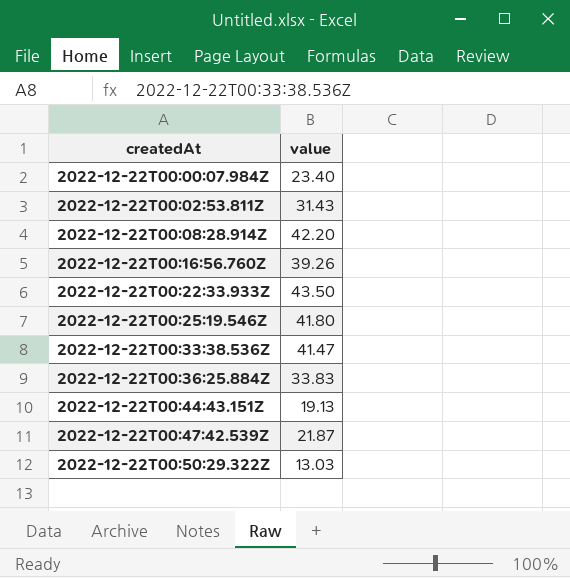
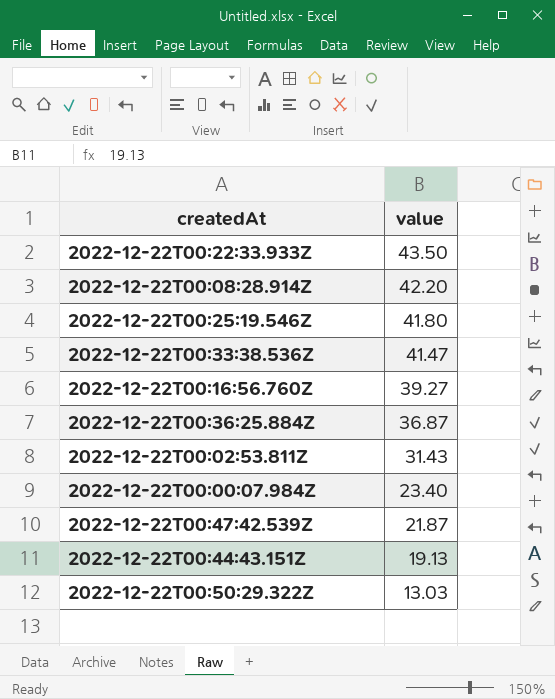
row order: createdAt ascending -> value descending
2022-12-22T00:16:56.760Z | value: 39.26 -> 39.27
2022-12-22T00:36:25.884Z | value: 33.83 -> 36.87

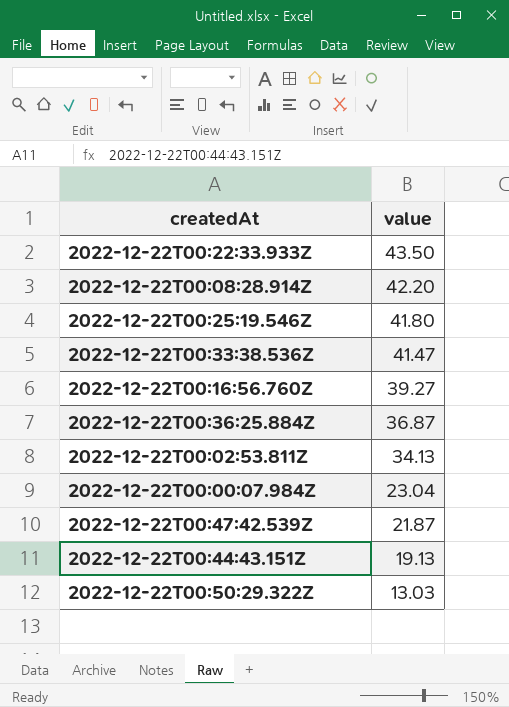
2022-12-22T00:02:53.811Z | value: 31.43 -> 34.13
2022-12-22T00:00:07.984Z | value: 23.40 -> 23.04

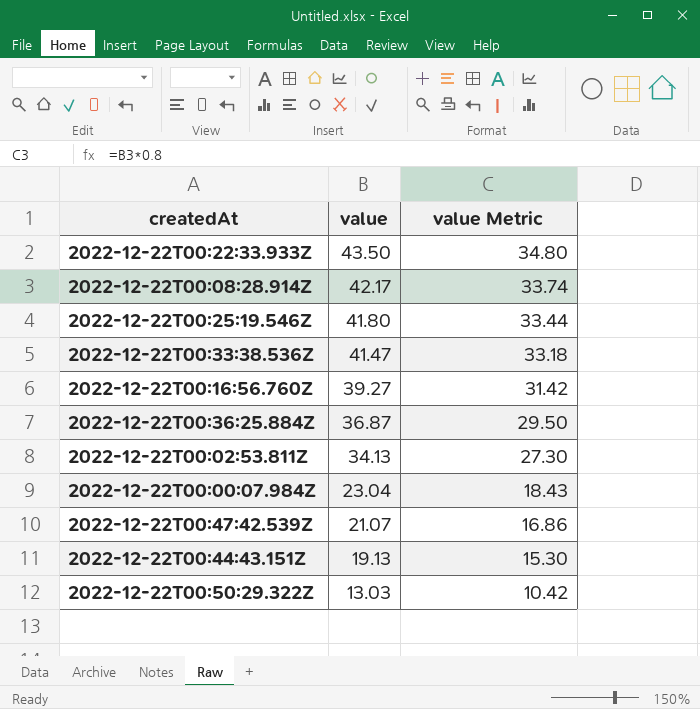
column value Metric | formula: none -> [value] * 0.8
2022-12-22T00:08:28.914Z | value: 42.20 -> 42.17
2022-12-22T00:47:42.539Z | value: 21.87 -> 21.07

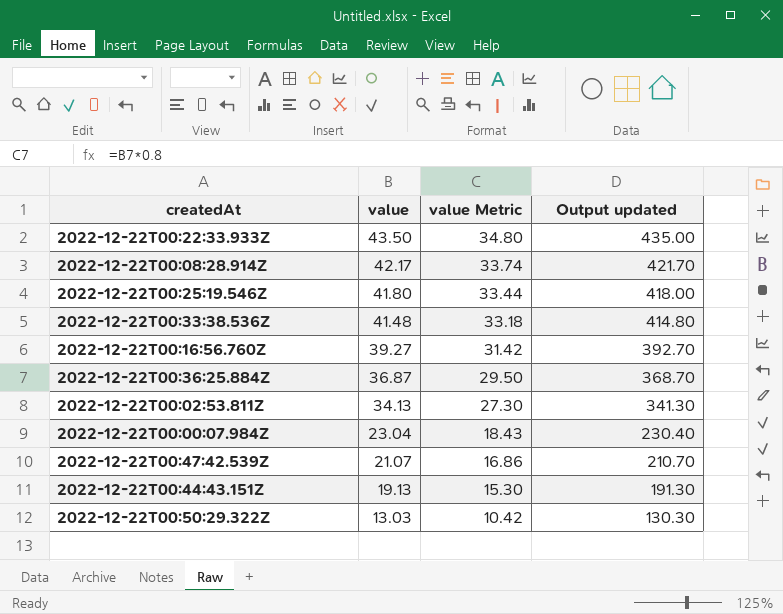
column Output updated | formula: none -> [value] * 10
2022-12-22T00:33:38.536Z | value: 41.47 -> 41.48

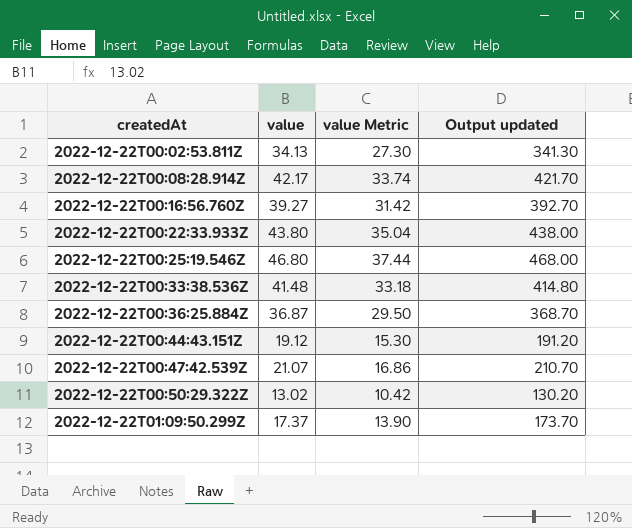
row order: value descending -> createdAt ascending
row 2022-12-22T00:00:07.984Z: 23.04 | 18.43 | 230.40 -> none
2022-12-22T00:22:33.933Z | value: 43.50 -> 43.80
2022-12-22T00:22:33.933Z | value Metric: 34.80 -> 35.04
2022-12-22T00:22:33.933Z | Output updated: 435.00 -> 438.00
2022-12-22T00:25:19.546Z | value: 41.80 -> 46.80
2022-12-22T00:25:19.546Z | value Metric: 33.44 -> 37.44
2022-12-22T00:25:19.546Z | Output updated: 418.00 -> 468.00
2022-12-22T00:44:43.151Z | value: 19.13 -> 19.12
2022-12-22T00:44:43.151Z | Output updated: 191.30 -> 191.20
2022-12-22T00:50:29.322Z | value: 13.03 -> 13.02
2022-12-22T00:50:29.322Z | Output updated: 130.30 -> 130.20
row 2022-12-22T01:09:50.299Z: none -> 17.37 | 13.90 | 173.70

